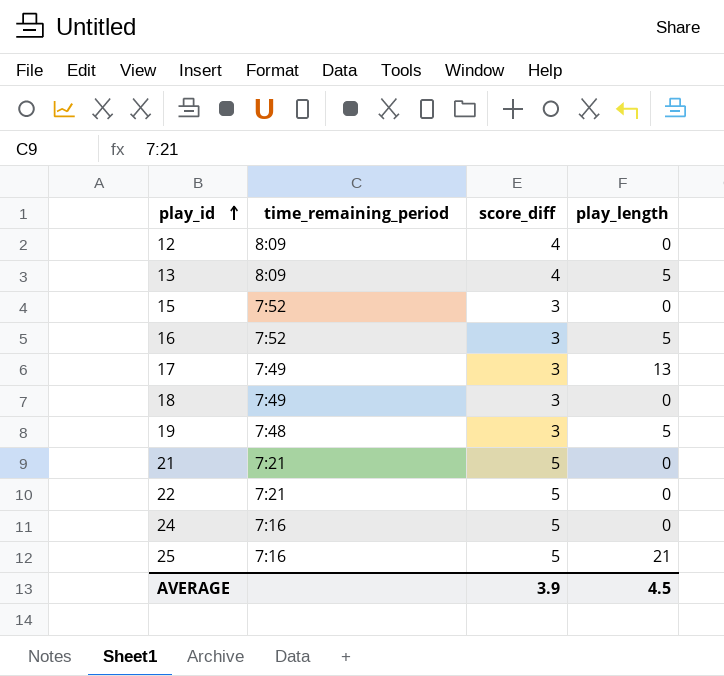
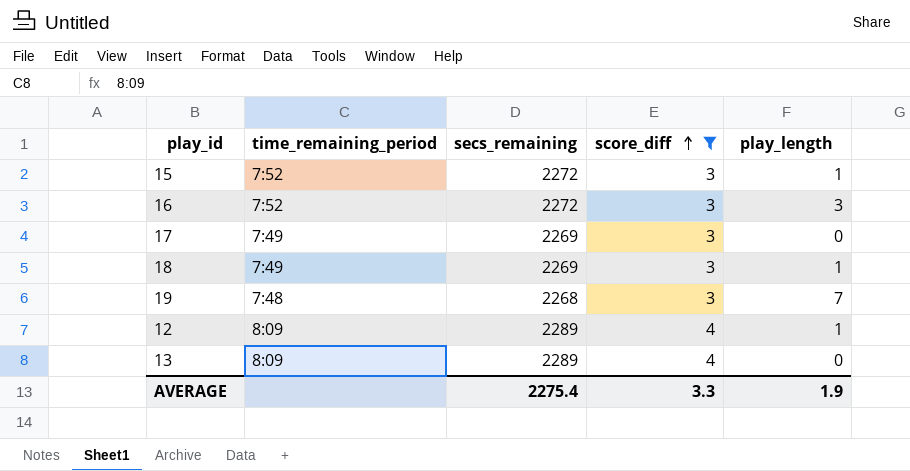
filter: none -> score_diff != 5
row order: play_id ascending -> score_diff ascending
column secs_remaining | position: none -> 3
15 | play_length: 0 -> 1
16 | play_length: 5 -> 3
17 | play_length: 13 -> 0
18 | play_length: 0 -> 1
19 | play_length: 5 -> 7
12 | play_length: 0 -> 1
13 | play_length: 5 -> 0
AVERAGE | score_diff: 3.9 -> 3.3
AVERAGE | play_length: 4.5 -> 1.9

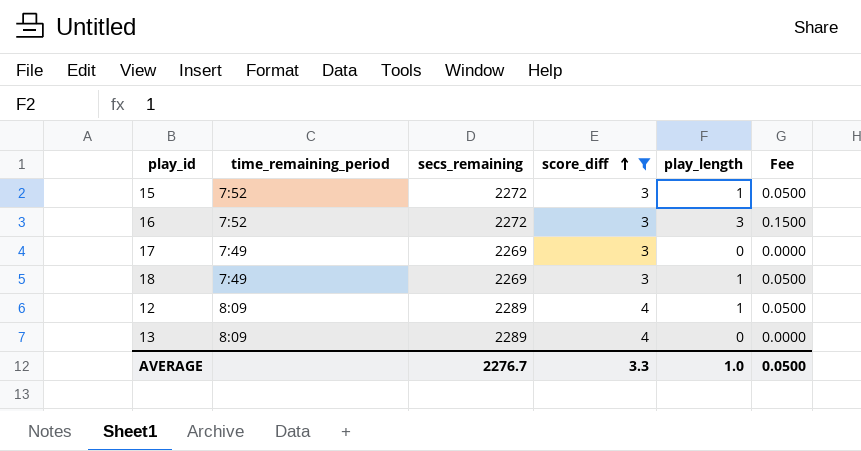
column Fee | formula: none -> [play_length] * 0.05
row 19: 7:48 | 2268 | 3 | 7 -> none
AVERAGE | secs_remaining: 2275.4 -> 2276.7
AVERAGE | play_length: 1.9 -> 1.0

